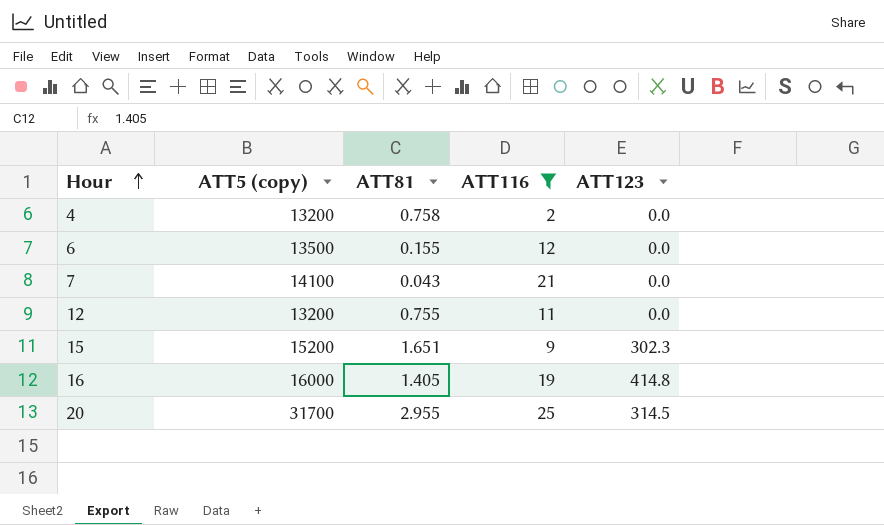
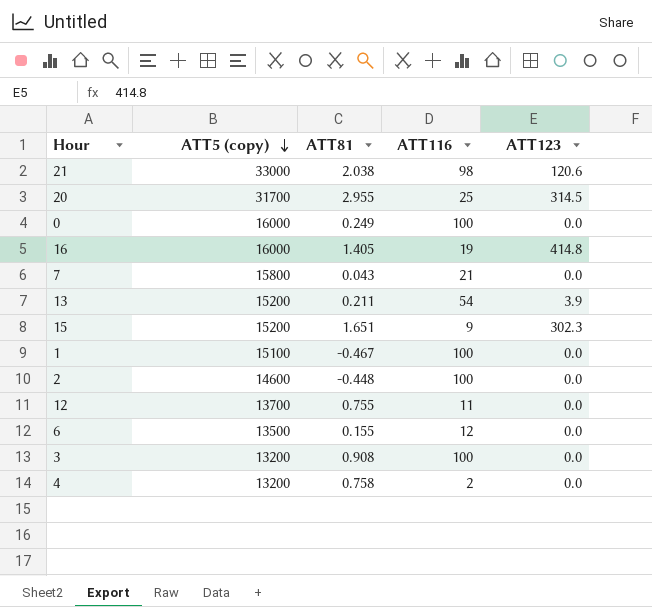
filter: ATT116 <= 25 -> none
row order: Hour ascending -> ATT5 (copy) descending
7 | ATT5 (copy): 14100 -> 15800
12 | ATT5 (copy): 13200 -> 13700

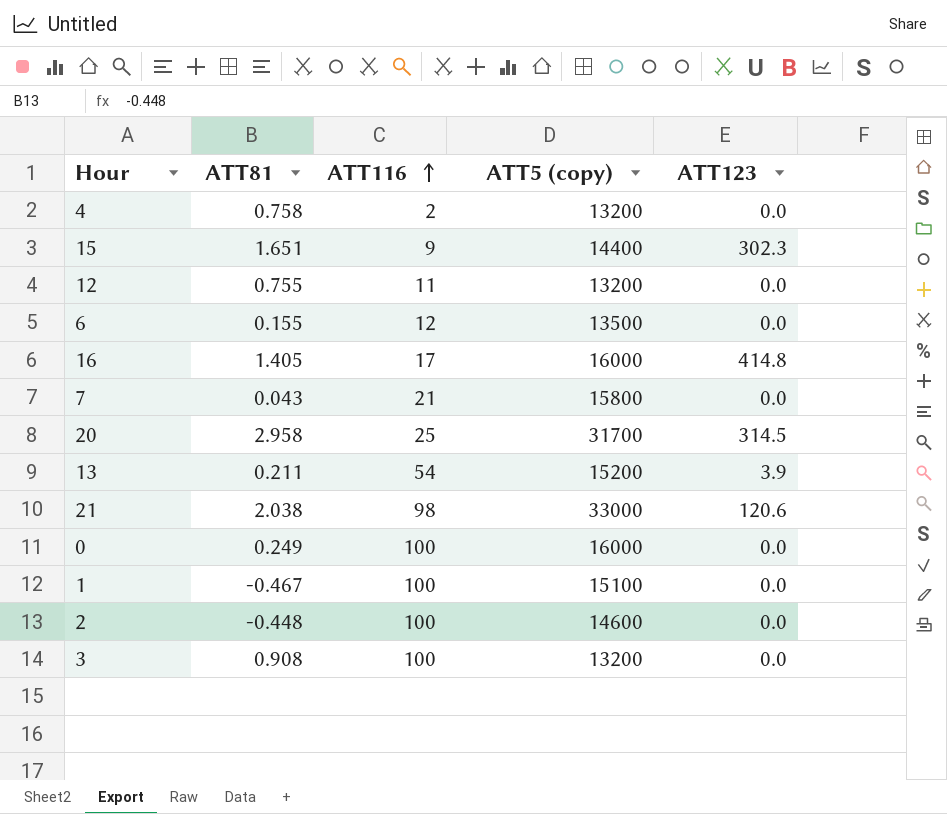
row order: ATT5 (copy) descending -> ATT116 ascending
column ATT5 (copy) | position: 2 -> 4
15 | ATT5 (copy): 15200 -> 14400
12 | ATT5 (copy): 13700 -> 13200
16 | ATT116: 19 -> 17
20 | ATT81: 2.955 -> 2.958

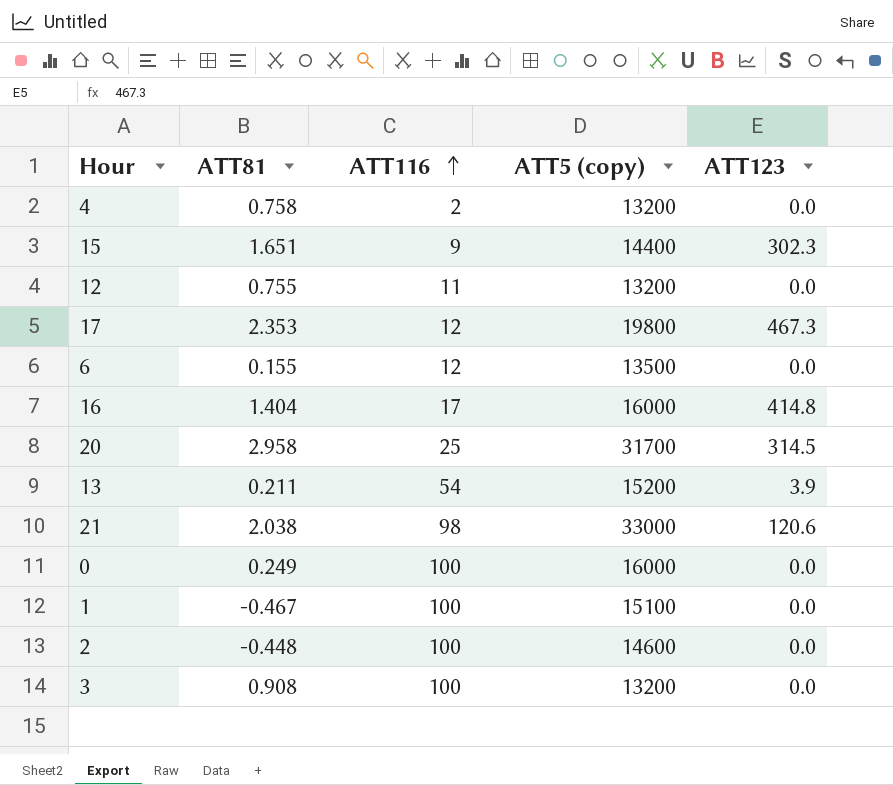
row 7: 0.043 | 21 | 15800 | 0.0 -> none
row 17: none -> 2.353 | 12 | 19800 | 467.3
16 | ATT81: 1.405 -> 1.404

